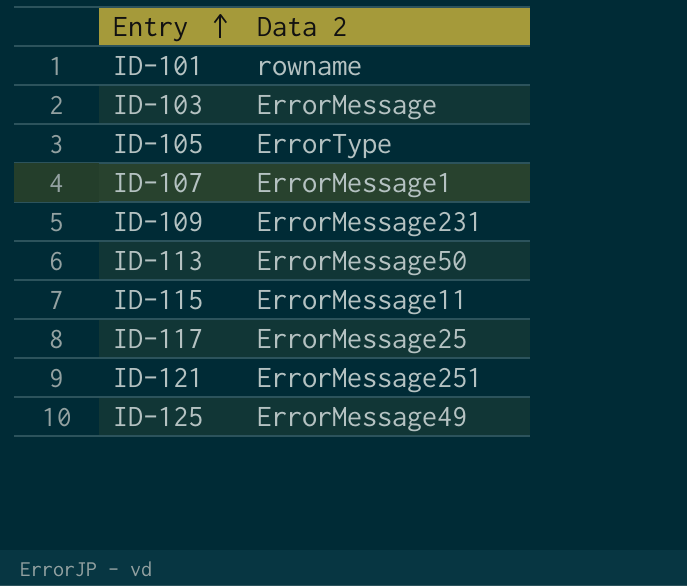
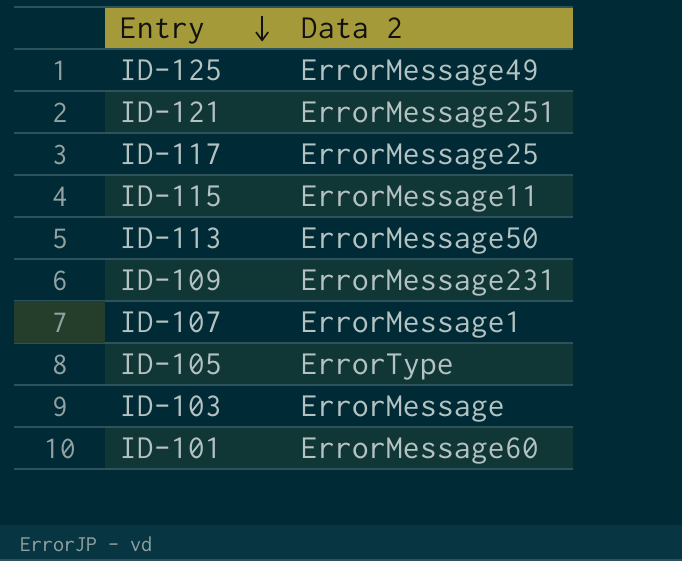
row order: Entry ascending -> Entry descending
ID-101 | Data 2: rowname -> ErrorMessage60

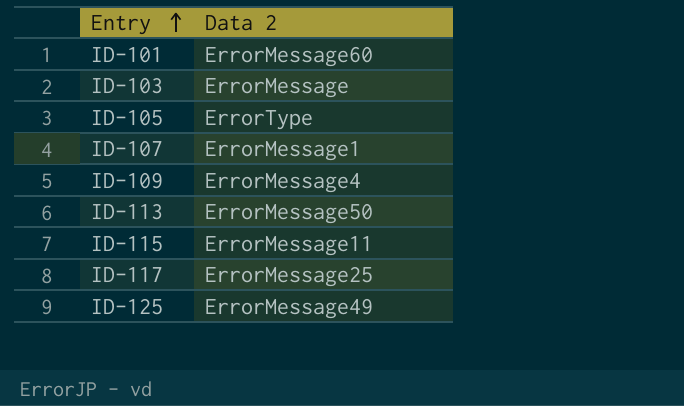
row order: Entry descending -> Entry ascending
row ID-121: ErrorMessage251 -> none
ID-109 | Data 2: ErrorMessage231 -> ErrorMessage4

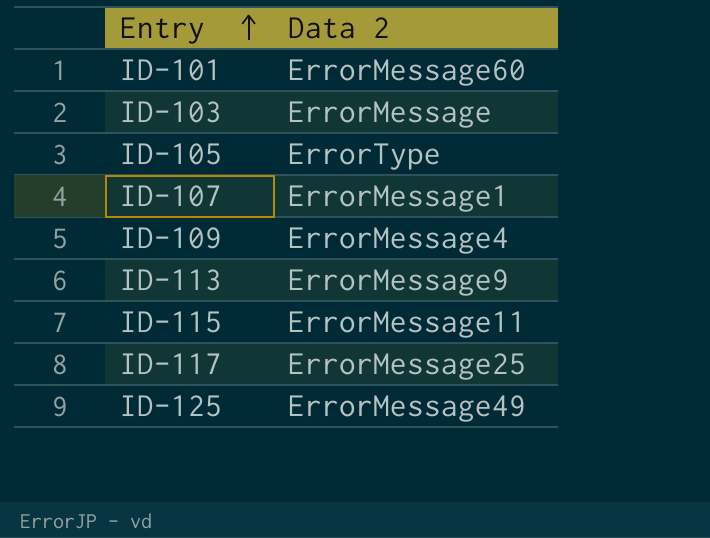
ID-113 | Data 2: ErrorMessage50 -> ErrorMessage9

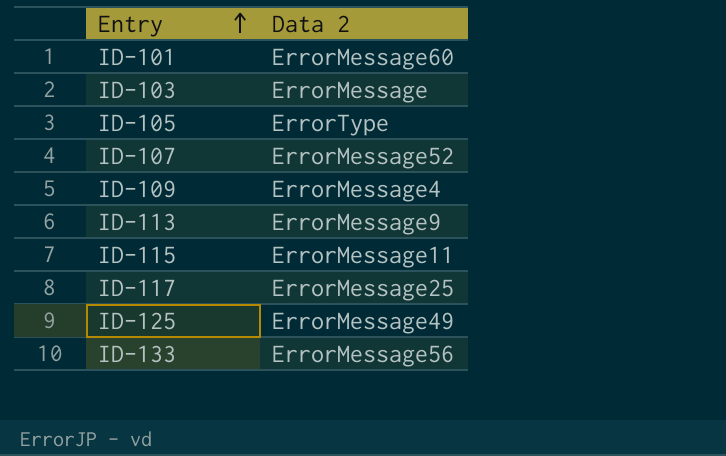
ID-107 | Data 2: ErrorMessage1 -> ErrorMessage52
row ID-133: none -> ErrorMessage56

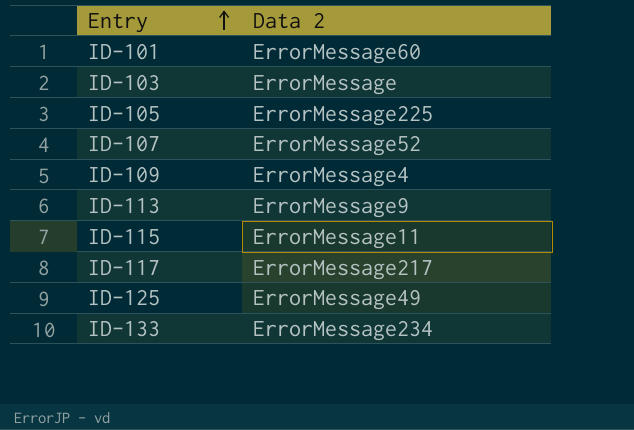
ID-105 | Data 2: ErrorType -> ErrorMessage225
ID-117 | Data 2: ErrorMessage25 -> ErrorMessage217
ID-133 | Data 2: ErrorMessage56 -> ErrorMessage234

